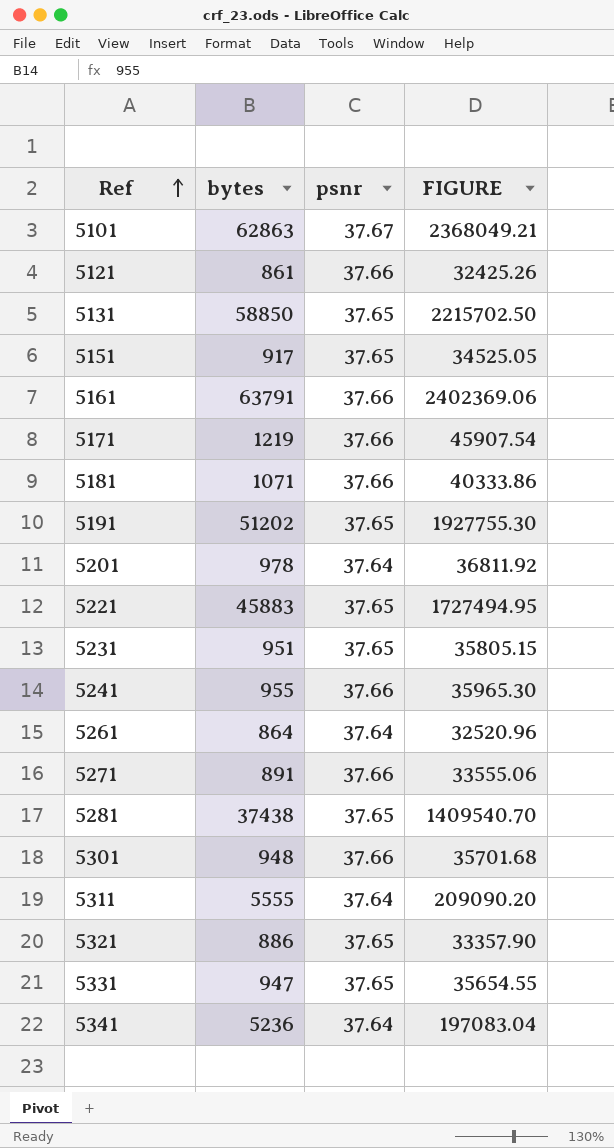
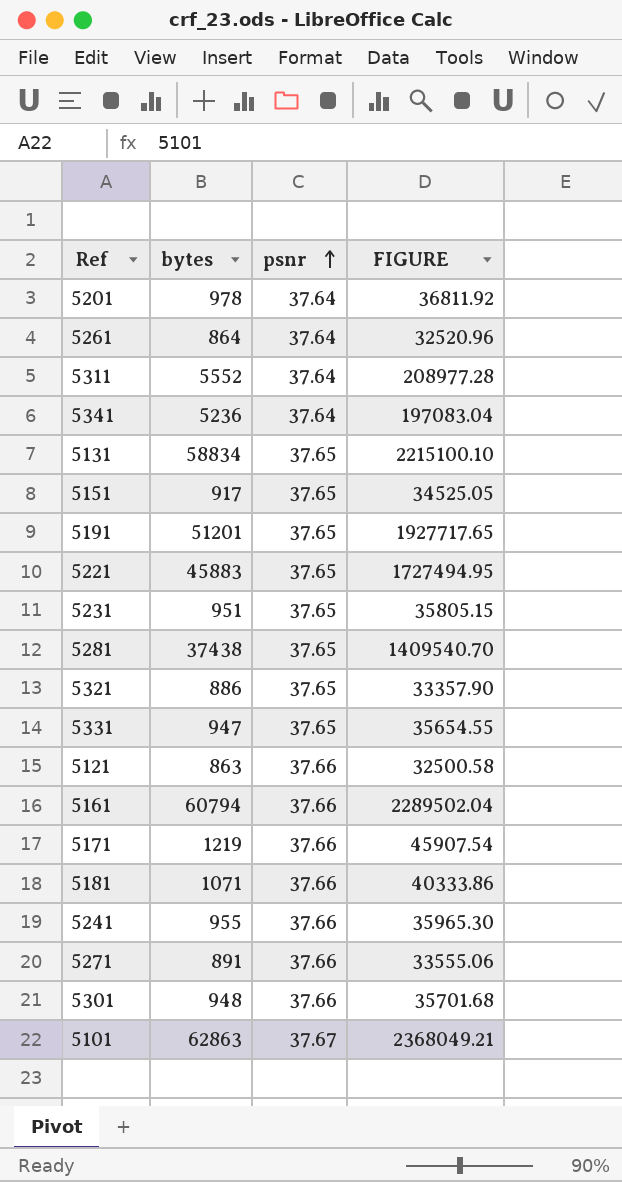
row order: Ref ascending -> psnr ascending
5311 | bytes: 5555 -> 5552
5311 | FIGURE: 209090.20 -> 208977.28
5131 | bytes: 58850 -> 58834
5131 | FIGURE: 2215702.50 -> 2215100.10
5191 | bytes: 51202 -> 51201
5191 | FIGURE: 1927755.30 -> 1927717.65
5121 | bytes: 861 -> 863
5121 | FIGURE: 32425.26 -> 32500.58
5161 | bytes: 63791 -> 60794
5161 | FIGURE: 2402369.06 -> 2289502.04

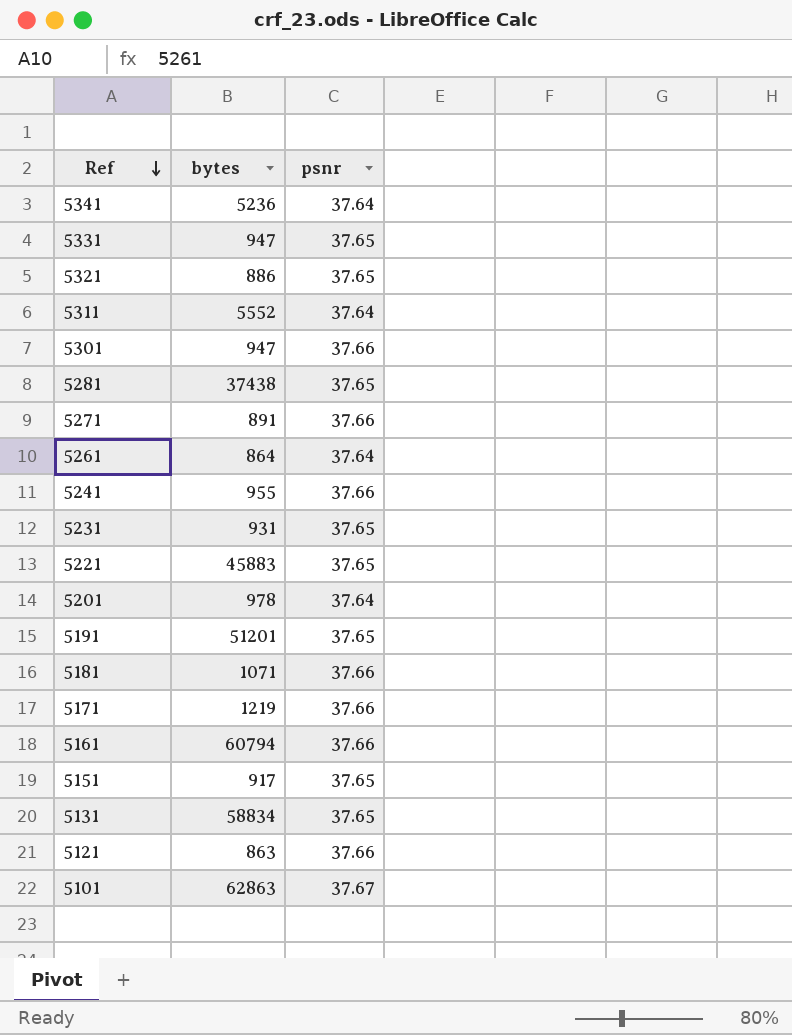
row order: psnr ascending -> Ref descending
column FIGURE | formula: [bytes] * [psnr] -> none
5301 | bytes: 948 -> 947
5231 | bytes: 951 -> 931

